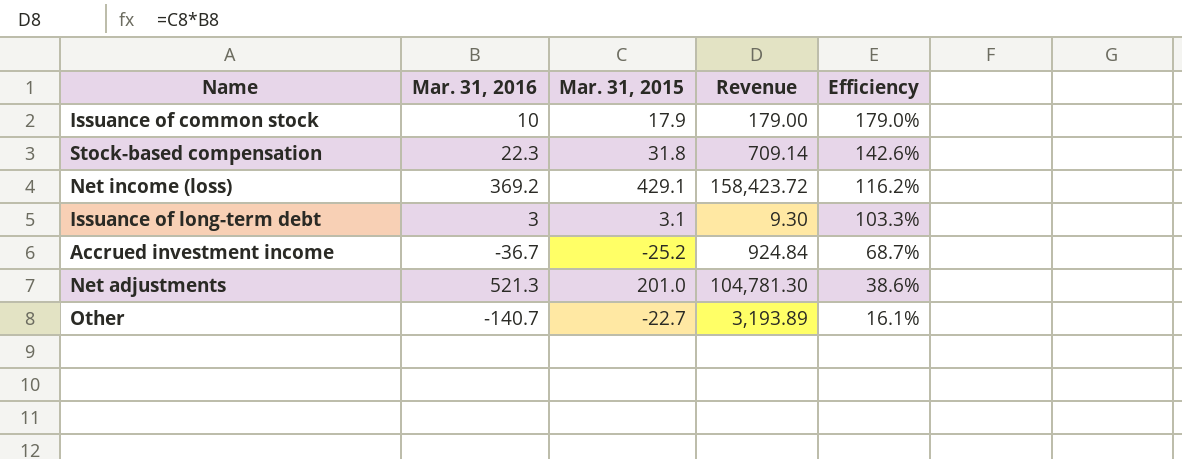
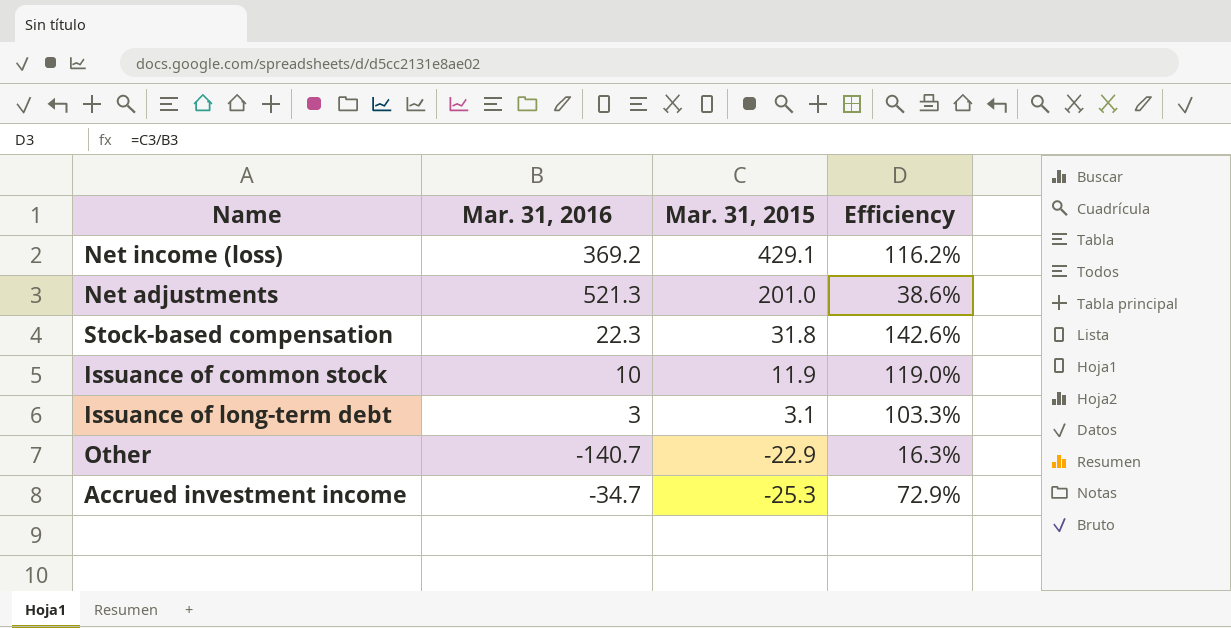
row order: Efficiency descending -> Mar. 31, 2015 descending
column Revenue | formula: [Mar. 31, 2016] * [Mar. 31, 2015] -> none
Issuance of common stock | Mar. 31, 2015: 17.9 -> 11.9
Issuance of common stock | Efficiency: 179.0% -> 119.0%
Other | Mar. 31, 2015: -22.7 -> -22.9
Other | Efficiency: 16.1% -> 16.3%
Accrued investment income | Mar. 31, 2016: -36.7 -> -34.7
Accrued investment income | Mar. 31, 2015: -25.2 -> -25.3
Accrued investment income | Efficiency: 68.7% -> 72.9%

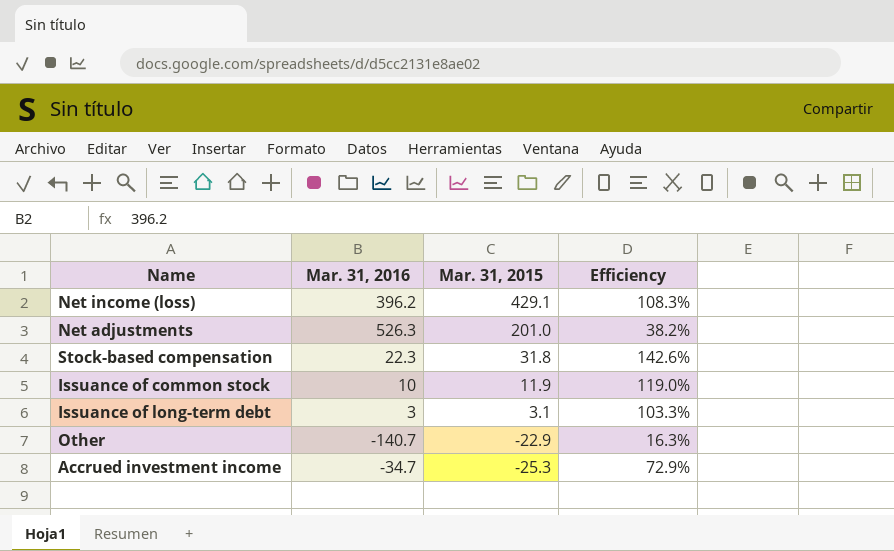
Net income (loss) | Mar. 31, 2016: 369.2 -> 396.2
Net income (loss) | Efficiency: 116.2% -> 108.3%
Net adjustments | Mar. 31, 2016: 521.3 -> 526.3
Net adjustments | Efficiency: 38.6% -> 38.2%

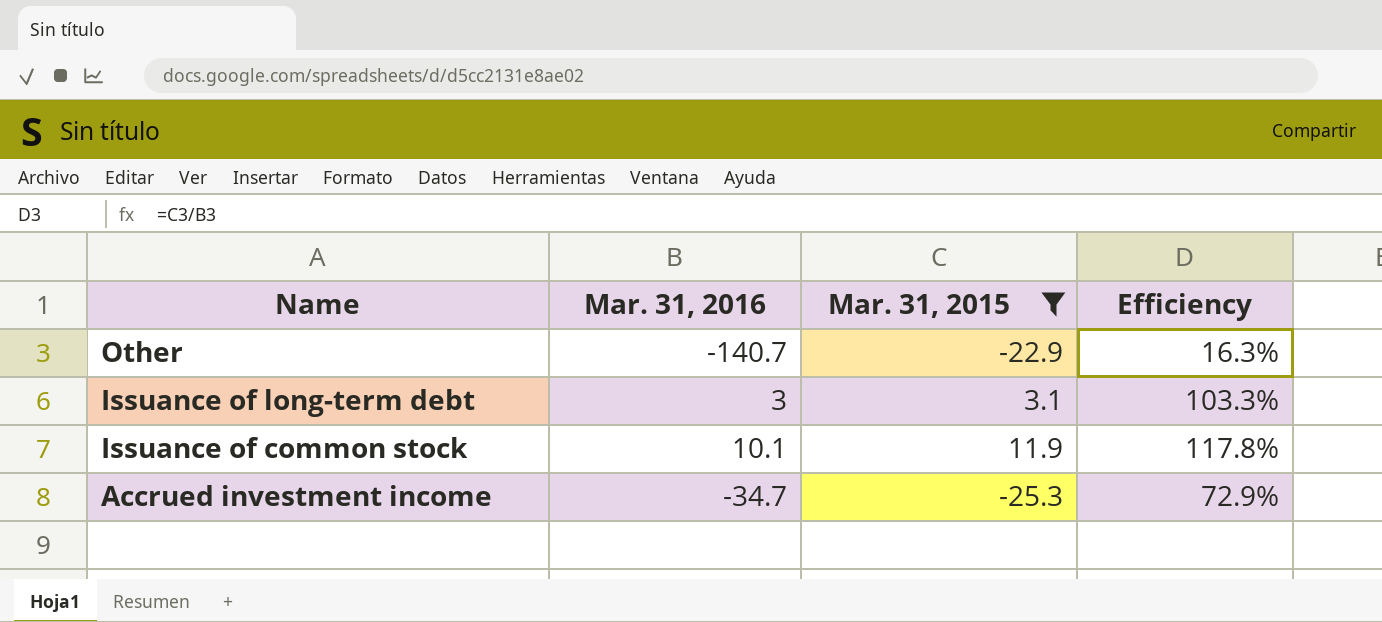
filter: none -> Mar. 31, 2015 <= 11.9
row order: Mar. 31, 2015 descending -> Name descending
Issuance of common stock | Mar. 31, 2016: 10 -> 10.1
Issuance of common stock | Efficiency: 119.0% -> 117.8%

